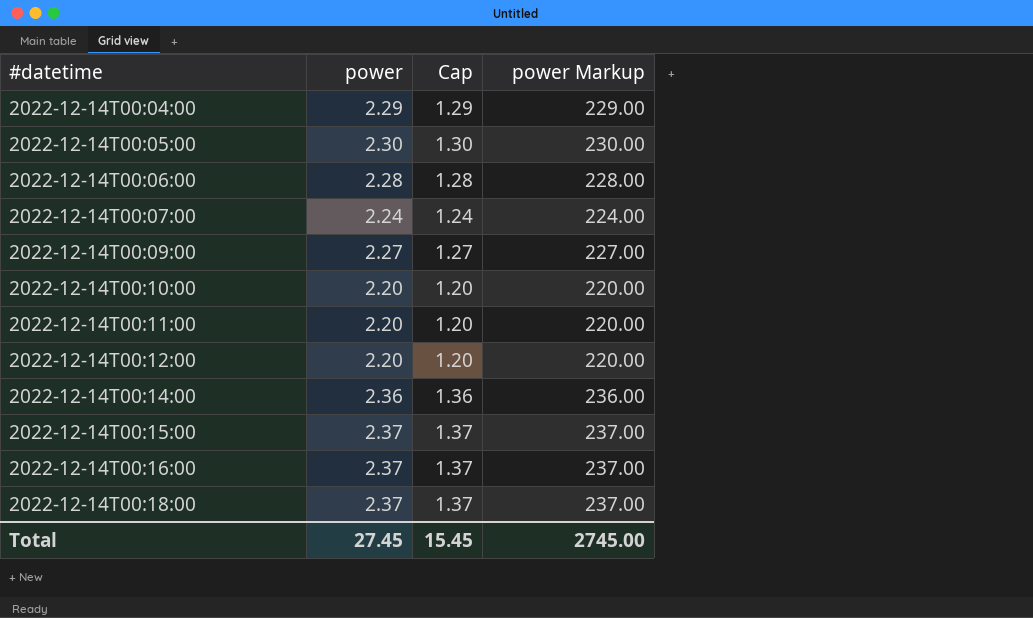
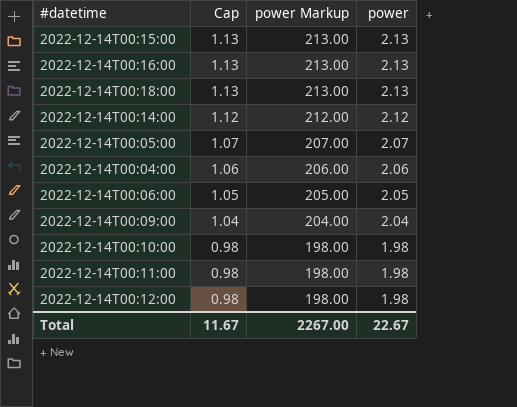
row order: #datetime ascending -> Cap descending
column power | position: 2 -> 4
row 2022-12-14T00:07:00: 2.24 | 1.24 | 224.00 -> none
2022-12-14T00:15:00 | Cap: 1.37 -> 1.13
2022-12-14T00:15:00 | power Markup: 237.00 -> 213.00
2022-12-14T00:15:00 | power: 2.37 -> 2.13
2022-12-14T00:16:00 | Cap: 1.37 -> 1.13
2022-12-14T00:16:00 | power Markup: 237.00 -> 213.00
2022-12-14T00:16:00 | power: 2.37 -> 2.13
2022-12-14T00:18:00 | Cap: 1.37 -> 1.13
2022-12-14T00:18:00 | power Markup: 237.00 -> 213.00
2022-12-14T00:18:00 | power: 2.37 -> 2.13
2022-12-14T00:14:00 | Cap: 1.36 -> 1.12
2022-12-14T00:14:00 | power Markup: 236.00 -> 212.00
2022-12-14T00:14:00 | power: 2.36 -> 2.12
2022-12-14T00:05:00 | Cap: 1.30 -> 1.07
2022-12-14T00:05:00 | power Markup: 230.00 -> 207.00
2022-12-14T00:05:00 | power: 2.30 -> 2.07
2022-12-14T00:04:00 | Cap: 1.29 -> 1.06
2022-12-14T00:04:00 | power Markup: 229.00 -> 206.00
2022-12-14T00:04:00 | power: 2.29 -> 2.06
2022-12-14T00:06:00 | Cap: 1.28 -> 1.05
2022-12-14T00:06:00 | power Markup: 228.00 -> 205.00
2022-12-14T00:06:00 | power: 2.28 -> 2.05
2022-12-14T00:09:00 | Cap: 1.27 -> 1.04
2022-12-14T00:09:00 | power Markup: 227.00 -> 204.00
2022-12-14T00:09:00 | power: 2.27 -> 2.04
2022-12-14T00:10:00 | Cap: 1.20 -> 0.98
2022-12-14T00:10:00 | power Markup: 220.00 -> 198.00
2022-12-14T00:10:00 | power: 2.20 -> 1.98
2022-12-14T00:11:00 | Cap: 1.20 -> 0.98
2022-12-14T00:11:00 | power Markup: 220.00 -> 198.00
2022-12-14T00:11:00 | power: 2.20 -> 1.98
2022-12-14T00:12:00 | Cap: 1.20 -> 0.98
2022-12-14T00:12:00 | power Markup: 220.00 -> 198.00
2022-12-14T00:12:00 | power: 2.20 -> 1.98
Total | Cap: 15.45 -> 11.67
Total | power Markup: 2745.00 -> 2267.00
Total | power: 27.45 -> 22.67

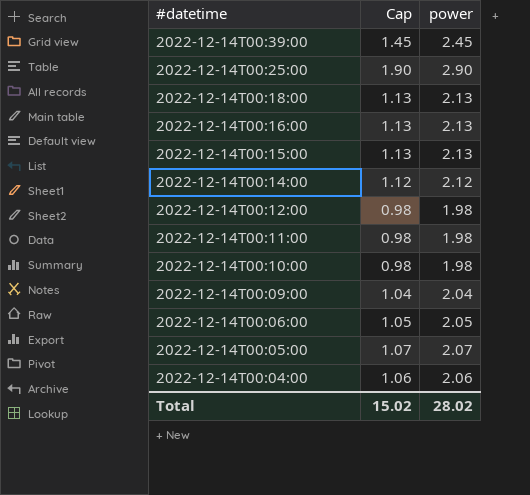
row order: Cap descending -> #datetime descending
column power Markup | formula: [power] * 100 -> none
row 2022-12-14T00:39:00: none -> 1.45 | 2.45
row 2022-12-14T00:25:00: none -> 1.90 | 2.90
Total | Cap: 11.67 -> 15.02
Total | power: 22.67 -> 28.02

